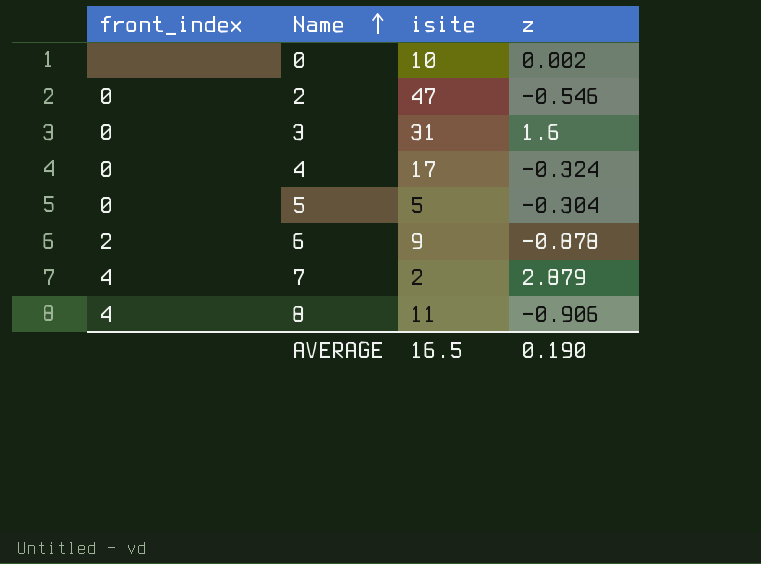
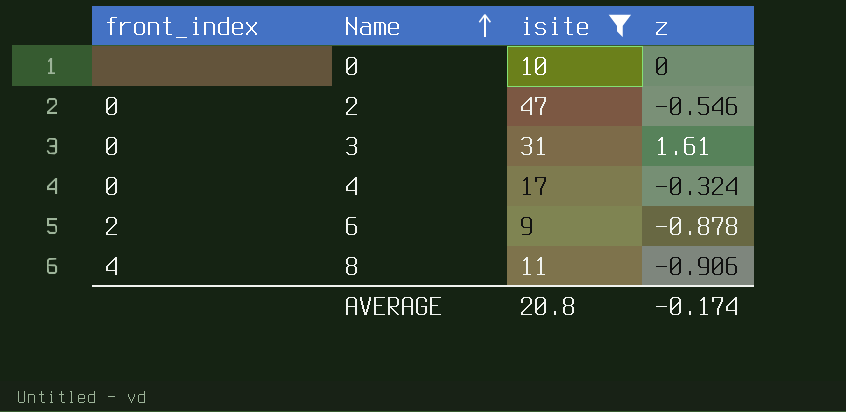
filter: none -> isite >= 9
0 | z: 0.002 -> 0
3 | z: 1.6 -> 1.61
AVERAGE | isite: 16.5 -> 20.8
AVERAGE | z: 0.190 -> -0.174

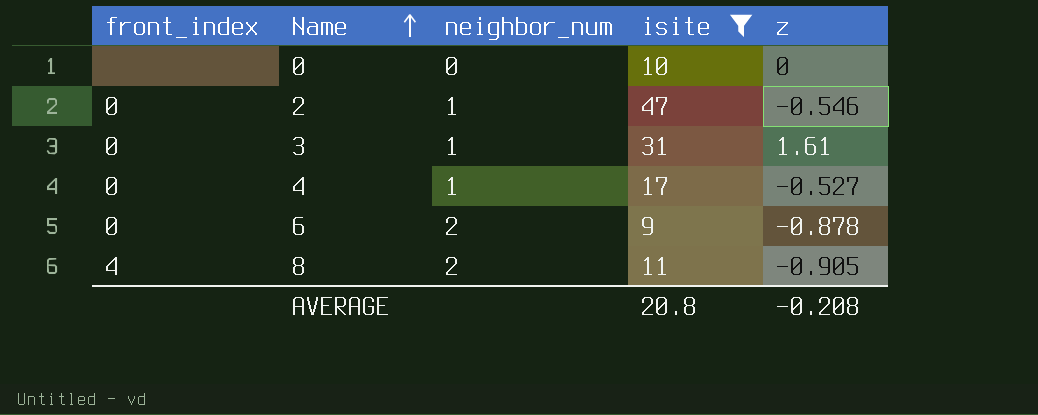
column neighbor_num | position: none -> 3
4 | z: -0.324 -> -0.527
6 | front_index: 2 -> 0
8 | z: -0.906 -> -0.905
AVERAGE | z: -0.174 -> -0.208

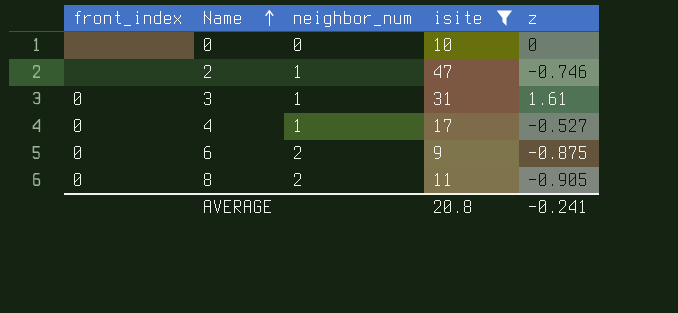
2 | front_index: 0 -> none
2 | z: -0.546 -> -0.746
6 | z: -0.878 -> -0.875
8 | front_index: 4 -> 0
AVERAGE | z: -0.208 -> -0.241

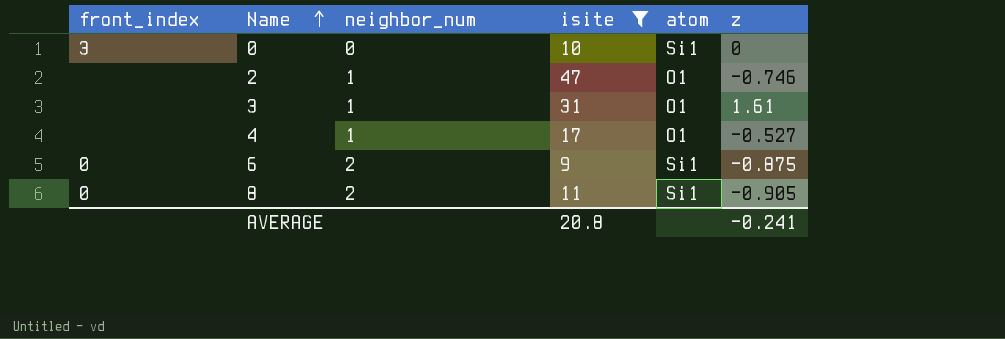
column atom | position: none -> 5
0 | front_index: none -> 3
3 | front_index: 0 -> none
4 | front_index: 0 -> none

